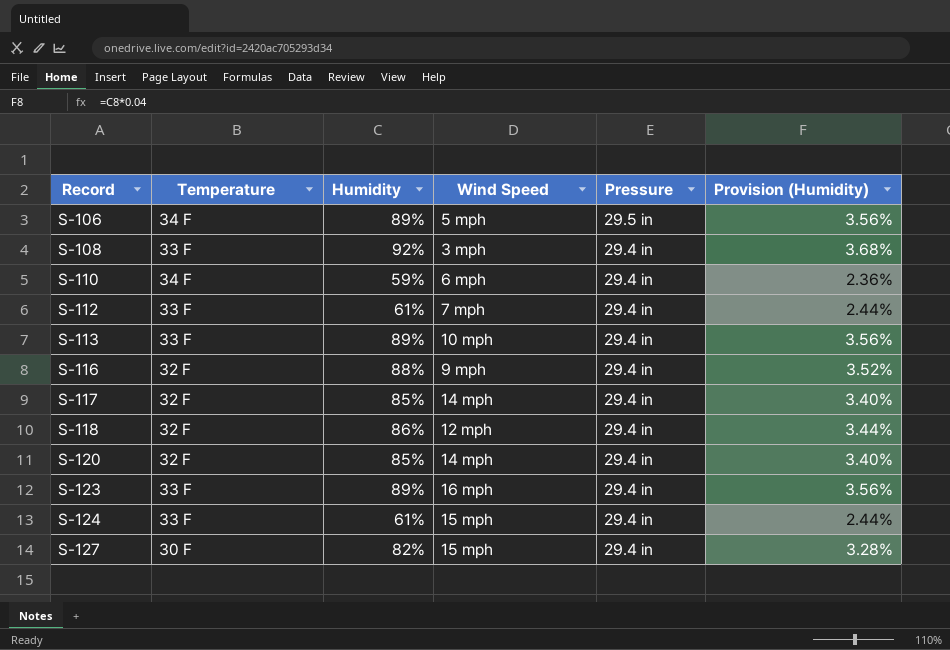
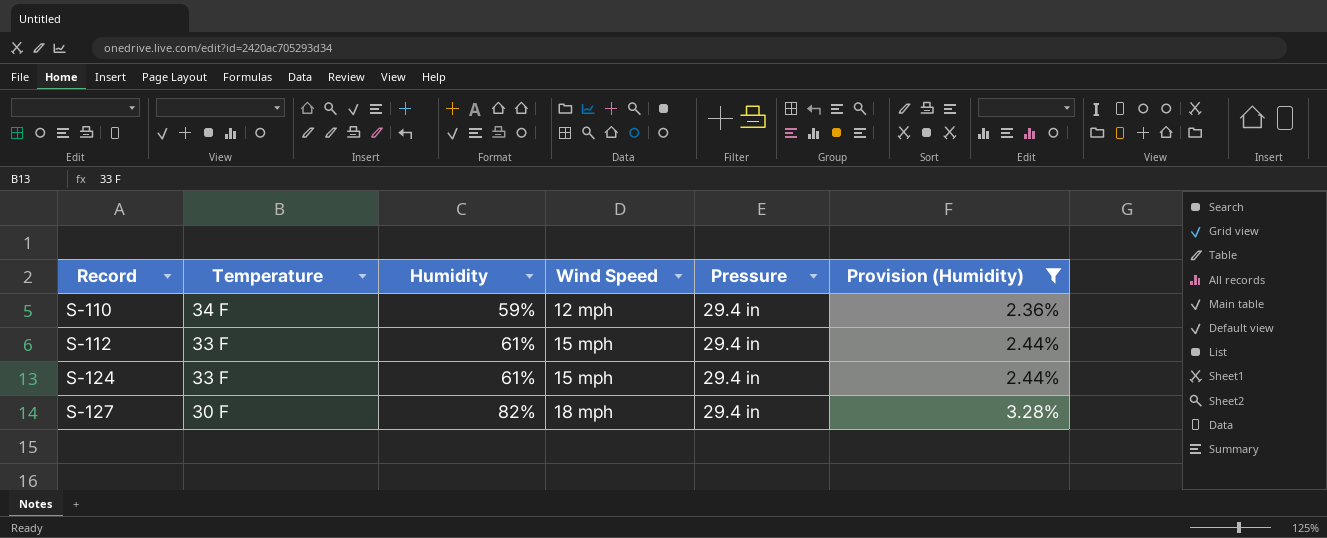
filter: none -> Provision (Humidity) <= 3.28%
S-110 | Wind Speed: 6 mph -> 12 mph
S-112 | Wind Speed: 7 mph -> 15 mph
S-127 | Wind Speed: 15 mph -> 18 mph

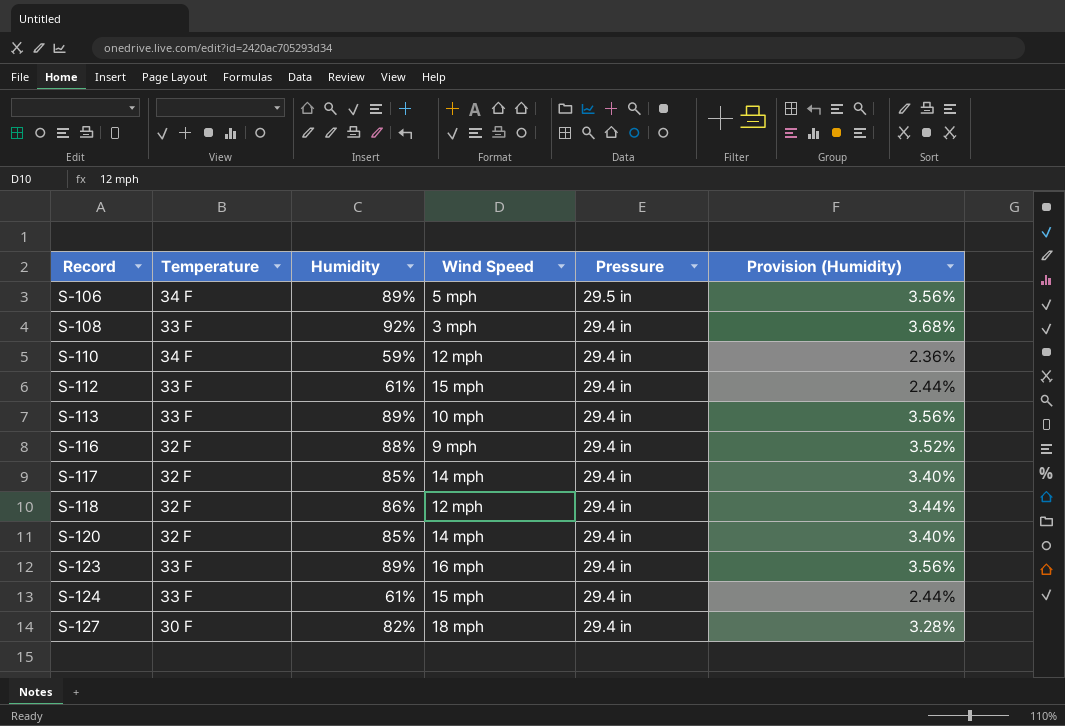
filter: Provision (Humidity) <= 3.28% -> none

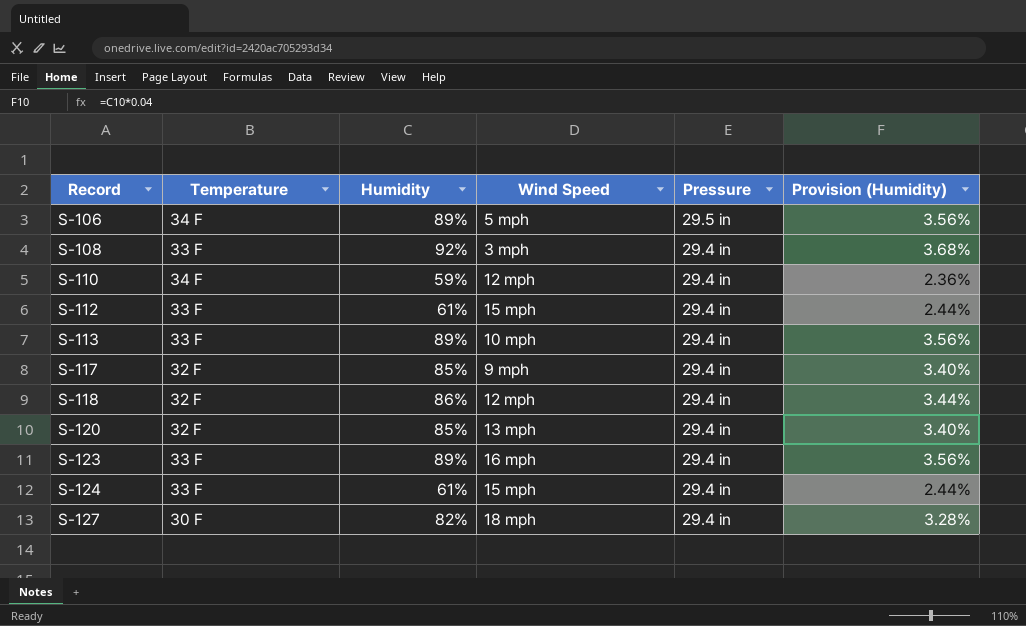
row S-116: 32 F | 88% | 9 mph | 29.4 in | 3.52% -> none
S-117 | Wind Speed: 14 mph -> 9 mph
S-120 | Wind Speed: 14 mph -> 13 mph

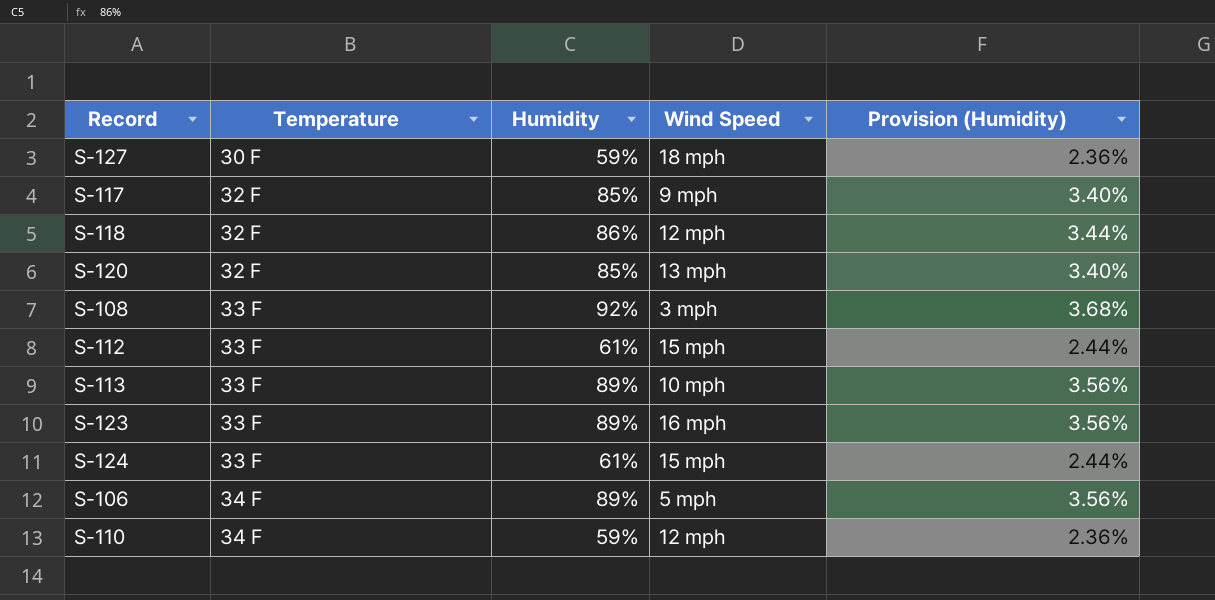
row order: Record ascending -> Temperature ascending
column Pressure | position: 5 -> none
S-127 | Humidity: 82% -> 59%
S-127 | Provision (Humidity): 3.28% -> 2.36%

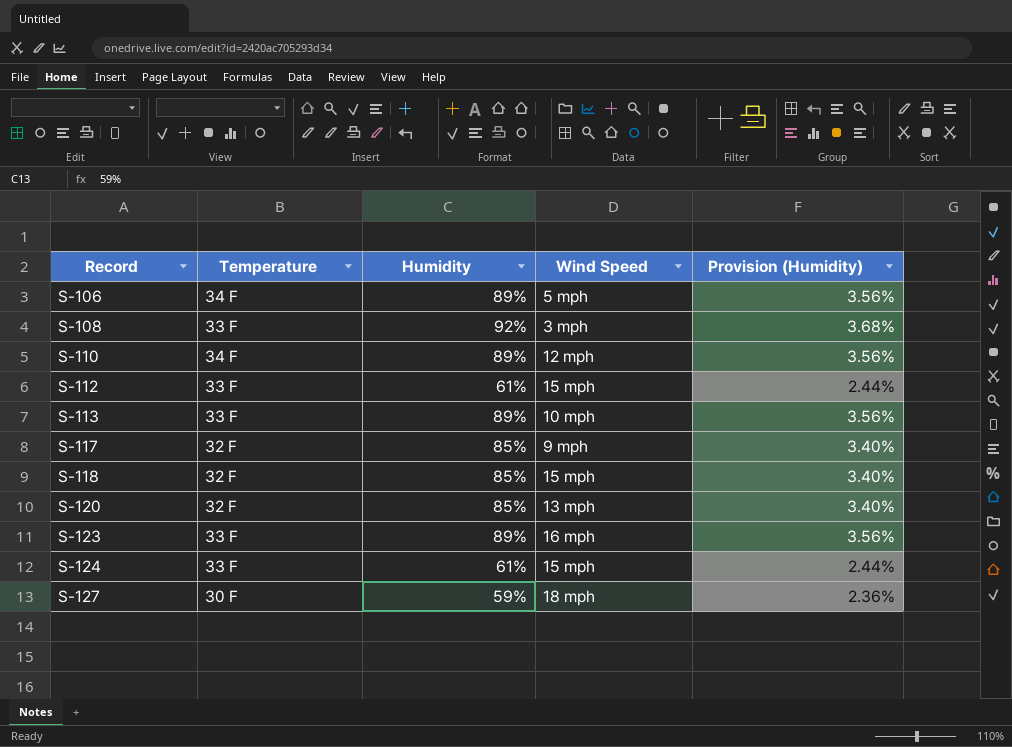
row order: Temperature ascending -> Record ascending
S-110 | Humidity: 59% -> 89%
S-110 | Provision (Humidity): 2.36% -> 3.56%
S-118 | Humidity: 86% -> 85%
S-118 | Wind Speed: 12 mph -> 15 mph
S-118 | Provision (Humidity): 3.44% -> 3.40%

